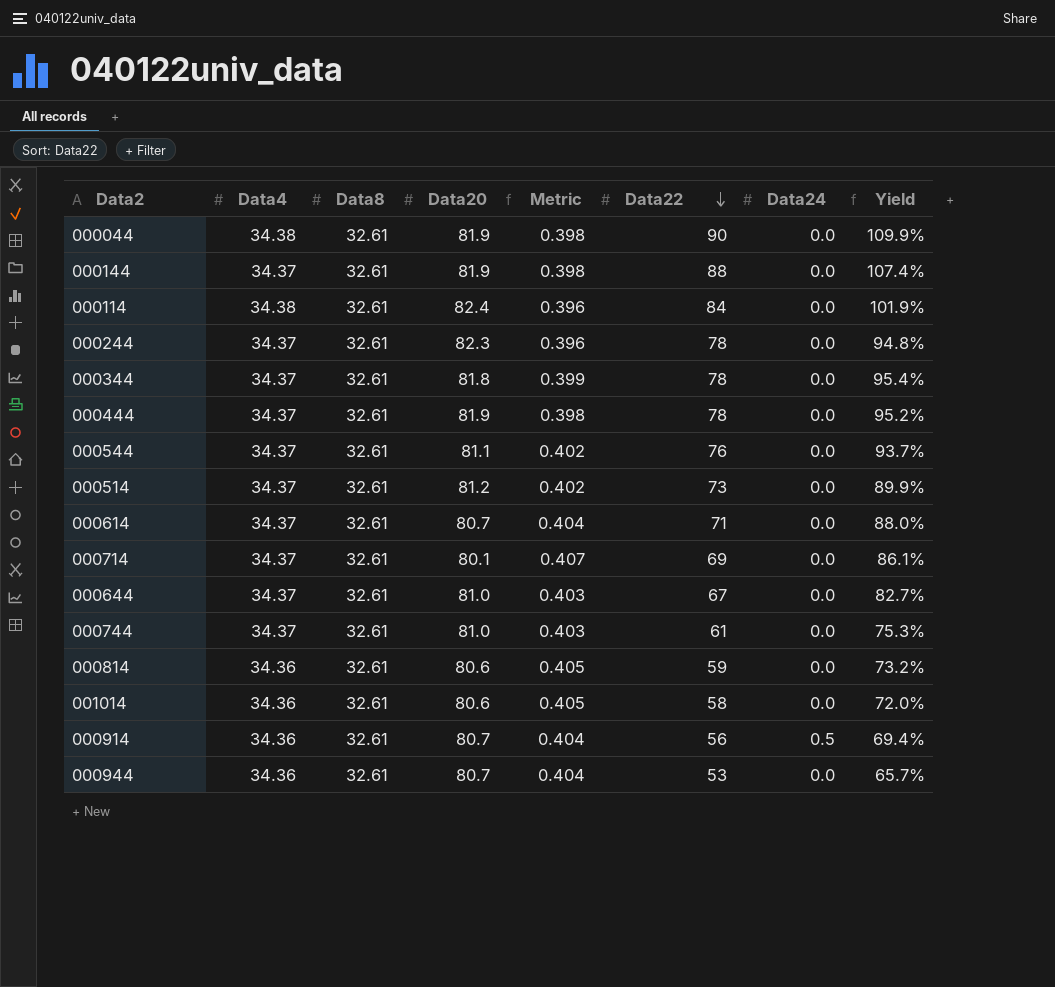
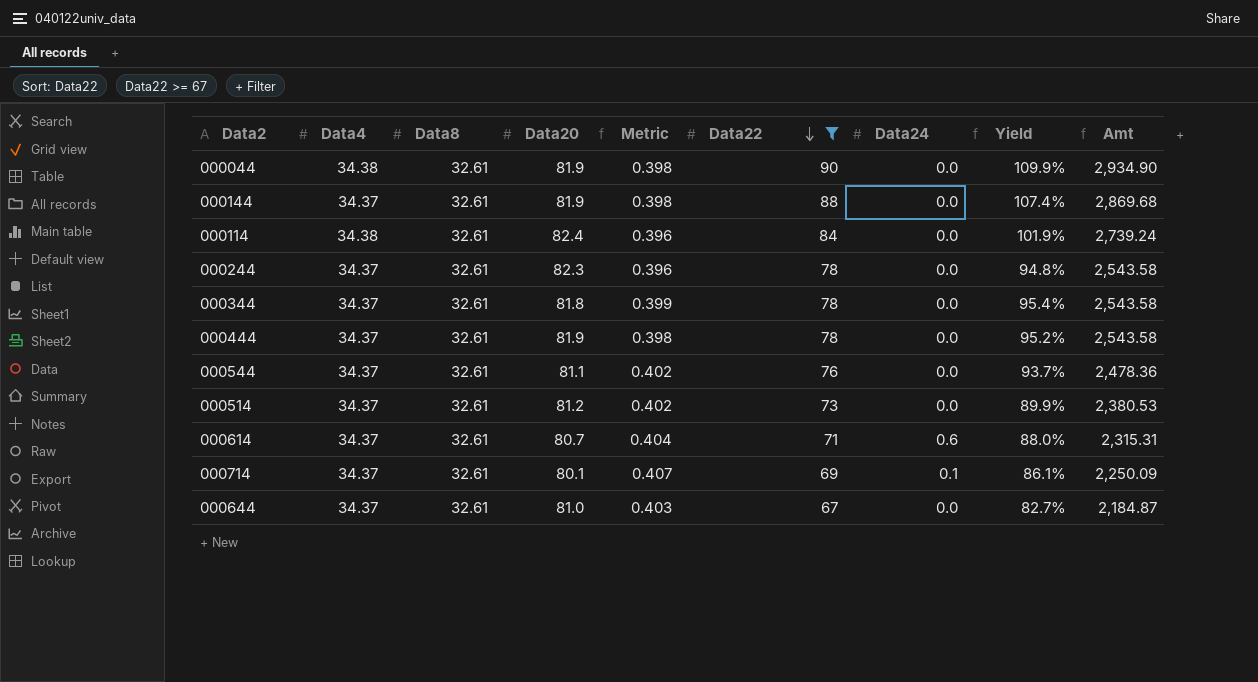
filter: none -> Data22 >= 67
column Amt | formula: none -> [Data8] * [Data22]
000614 | Data24: 0.0 -> 0.6
000714 | Data24: 0.0 -> 0.1

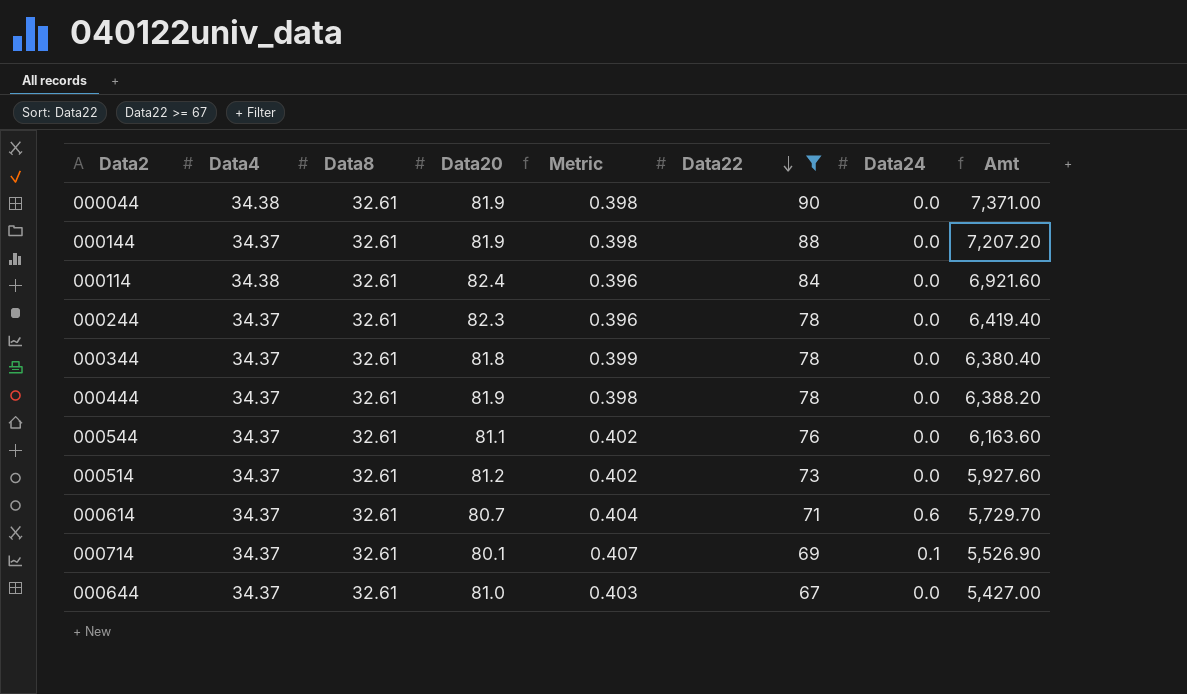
column Yield | formula: [Data22] / [Data20] -> none
column Amt | formula: [Data8] * [Data22] -> [Data20] * [Data22]

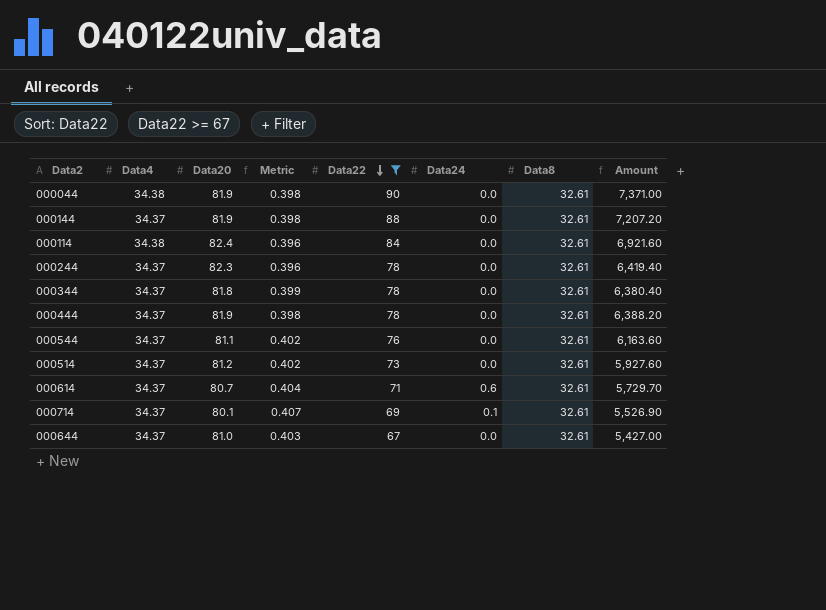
column Data8 | position: 3 -> 7
column name: Amt -> Amount

